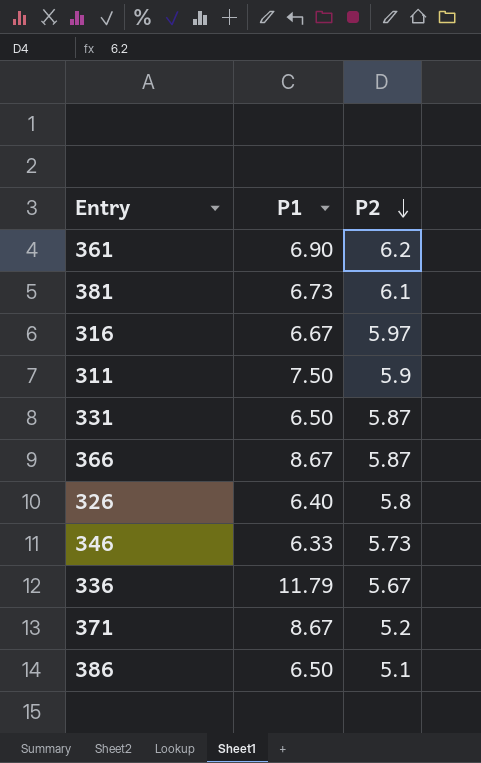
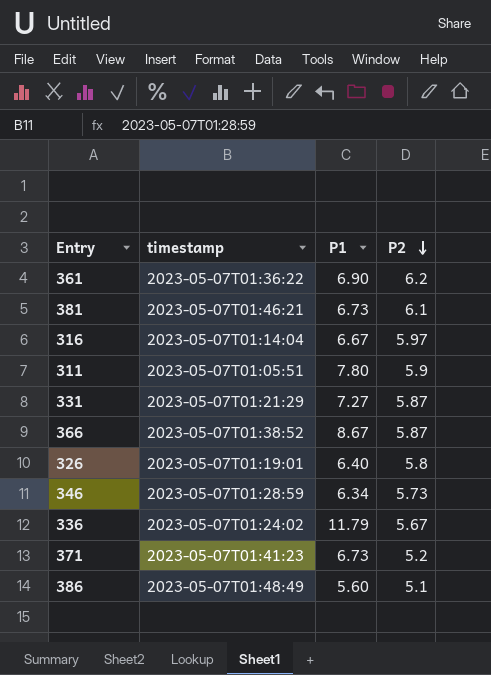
column timestamp | position: none -> 2
311 | P1: 7.50 -> 7.80
331 | P1: 6.50 -> 7.27
346 | P1: 6.33 -> 6.34
371 | P1: 8.67 -> 6.73
386 | P1: 6.50 -> 5.60

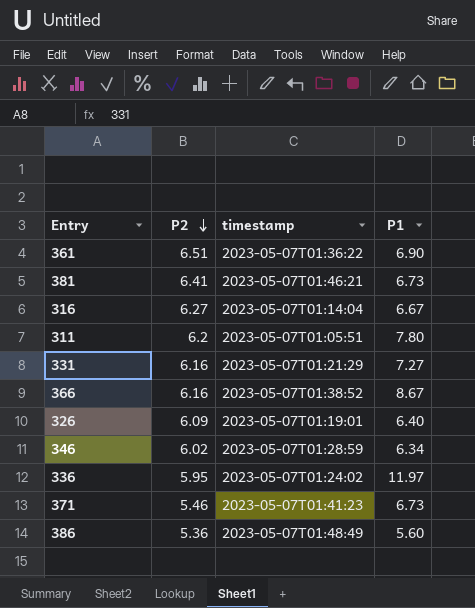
column P2 | position: 4 -> 2
361 | P2: 6.2 -> 6.51
381 | P2: 6.1 -> 6.41
316 | P2: 5.97 -> 6.27
311 | P2: 5.9 -> 6.2
331 | P2: 5.87 -> 6.16
366 | P2: 5.87 -> 6.16
326 | P2: 5.8 -> 6.09
346 | P2: 5.73 -> 6.02
336 | P2: 5.67 -> 5.95
336 | P1: 11.79 -> 11.97
371 | P2: 5.2 -> 5.46
386 | P2: 5.1 -> 5.36

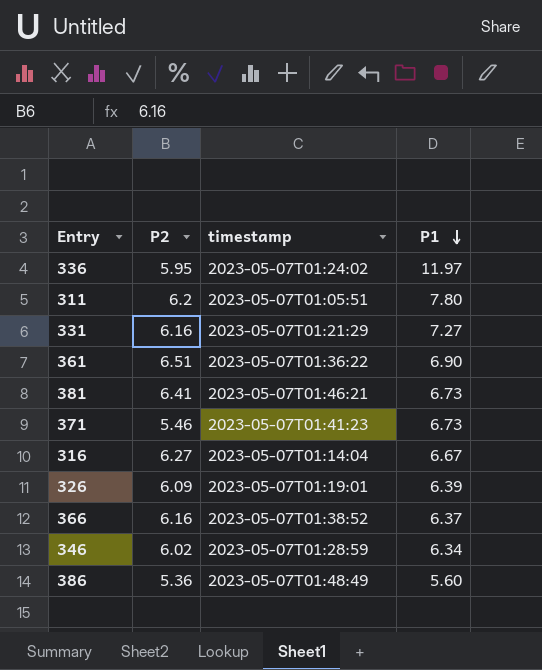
row order: P2 descending -> P1 descending
326 | P1: 6.40 -> 6.39
366 | P1: 8.67 -> 6.37

